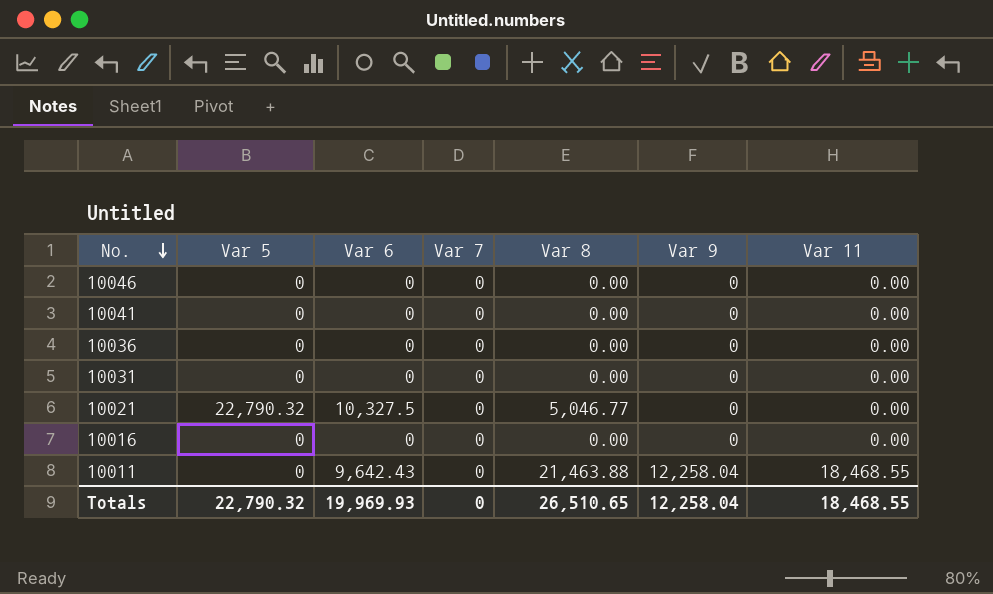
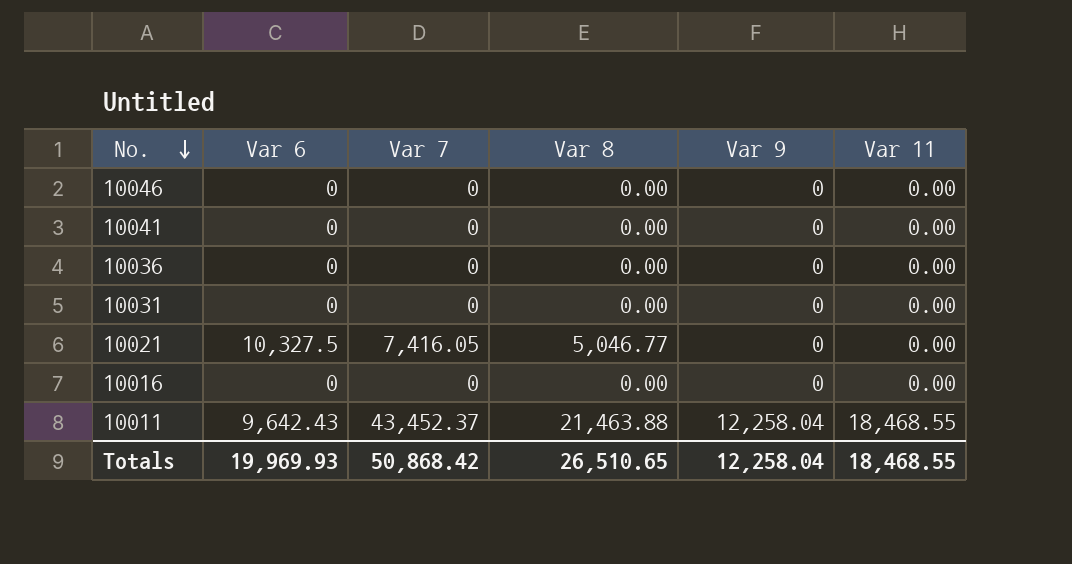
column Var 5 | position: 2 -> none
10021 | Var 7: 0 -> 7,416.05
10011 | Var 7: 0 -> 43,452.37
Totals | Var 7: 0 -> 50,868.42

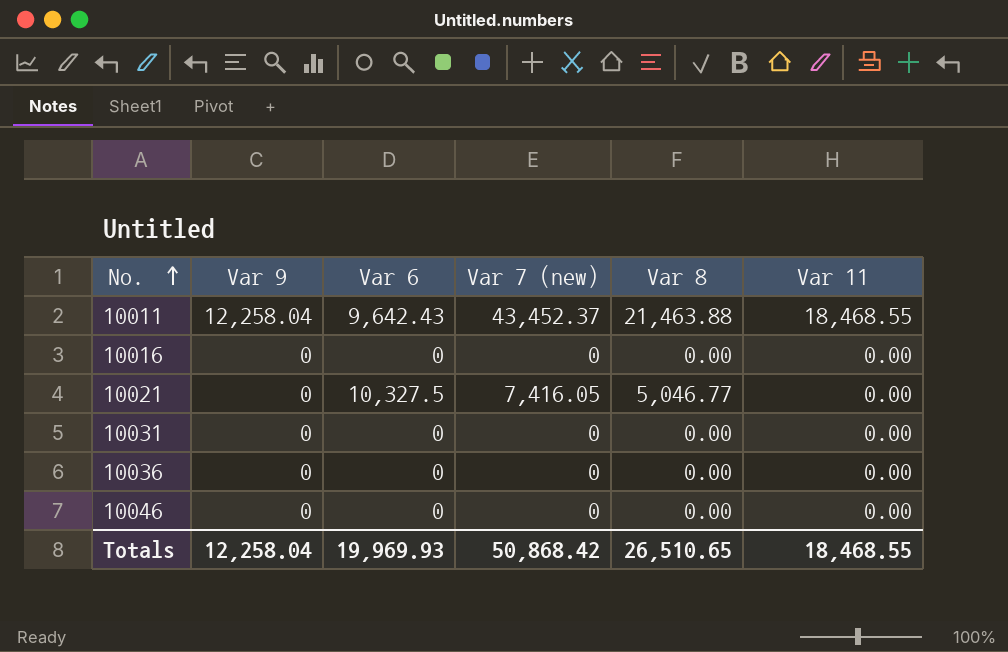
row order: No. descending -> No. ascending
column Var 9 | position: 5 -> 2
column name: Var 7 -> Var 7 (new)
row 10041: 0 | 0 | 0.00 | 0 | 0.00 -> none

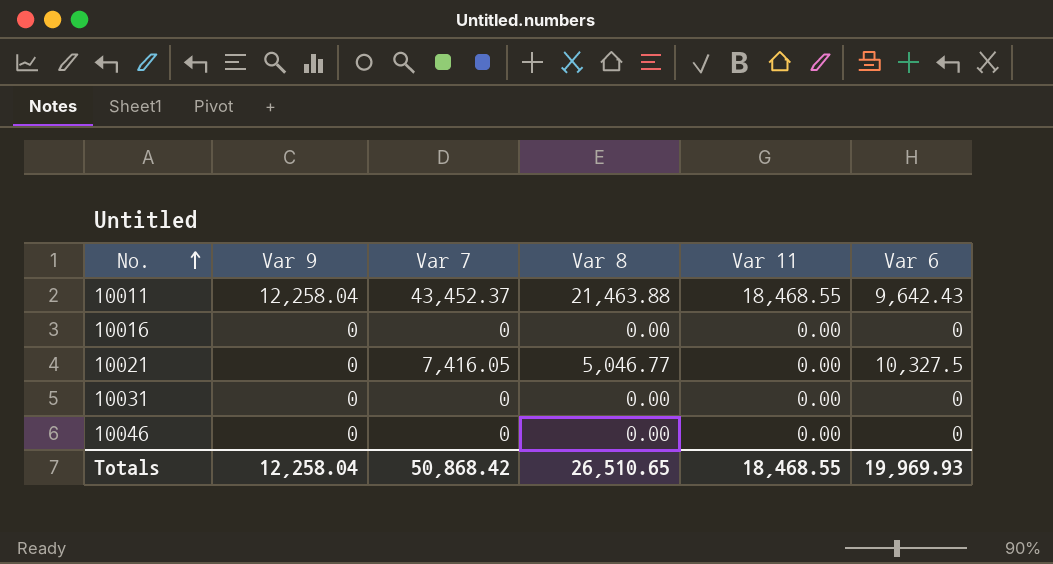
column name: Var 7 (new) -> Var 7
column Var 6 | position: 3 -> 6
row 10036: 0 | 0 | 0 | 0.00 | 0.00 -> none

